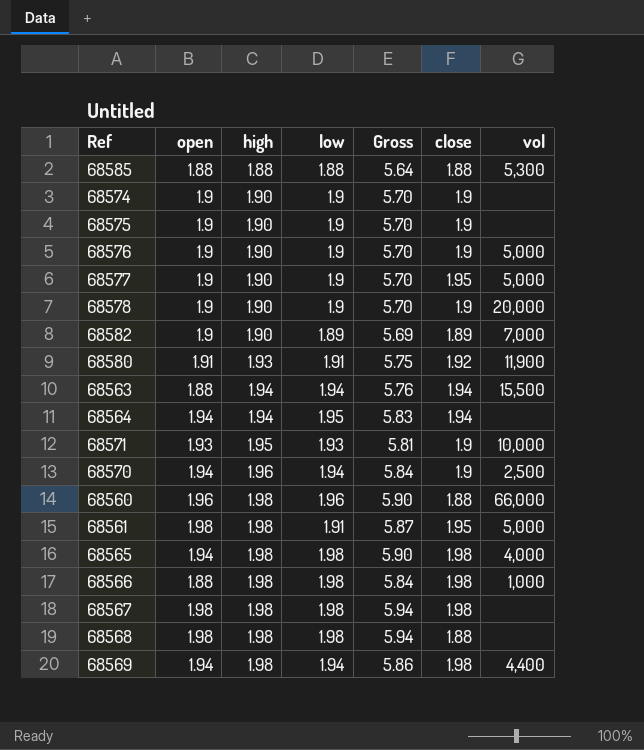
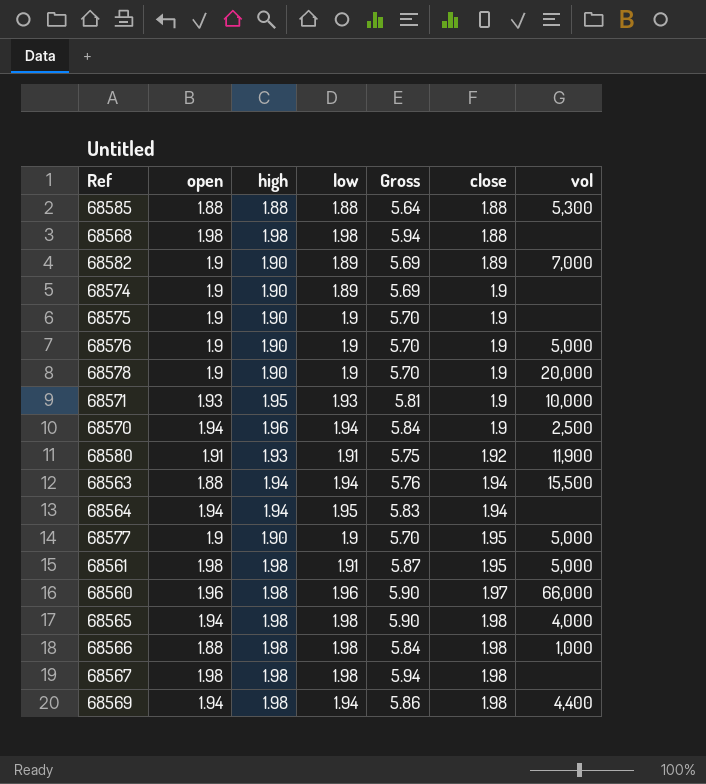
row order: high ascending -> close ascending
68574 | low: 1.9 -> 1.89
68574 | Gross: 5.70 -> 5.69
68560 | close: 1.88 -> 1.97

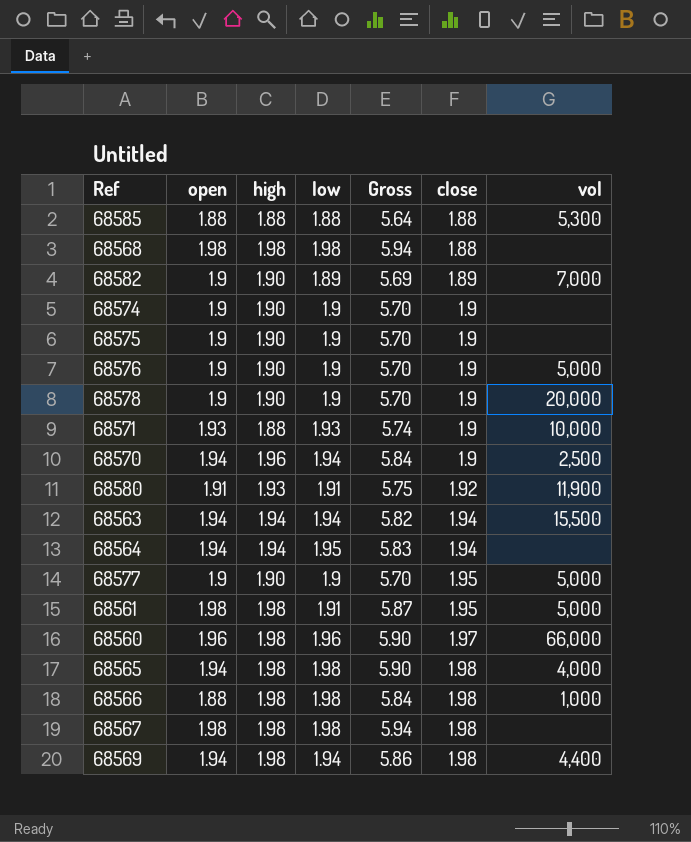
68574 | low: 1.89 -> 1.9
68574 | Gross: 5.69 -> 5.70
68571 | high: 1.95 -> 1.88
68571 | Gross: 5.81 -> 5.74
68563 | open: 1.88 -> 1.94
68563 | Gross: 5.76 -> 5.82

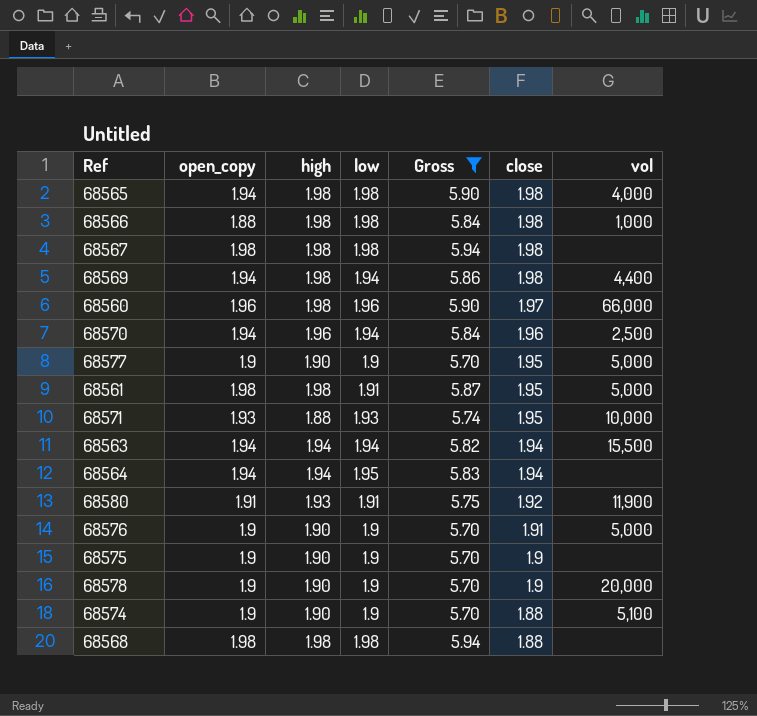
filter: none -> Gross >= 5.70
row order: close ascending -> close descending
column name: open -> open_copy
68570 | close: 1.9 -> 1.96
68571 | close: 1.9 -> 1.95
68576 | close: 1.9 -> 1.91
68574 | close: 1.9 -> 1.88
68574 | vol: none -> 5,100

